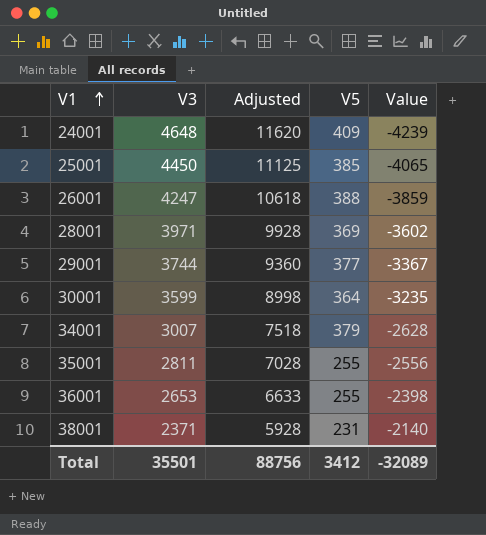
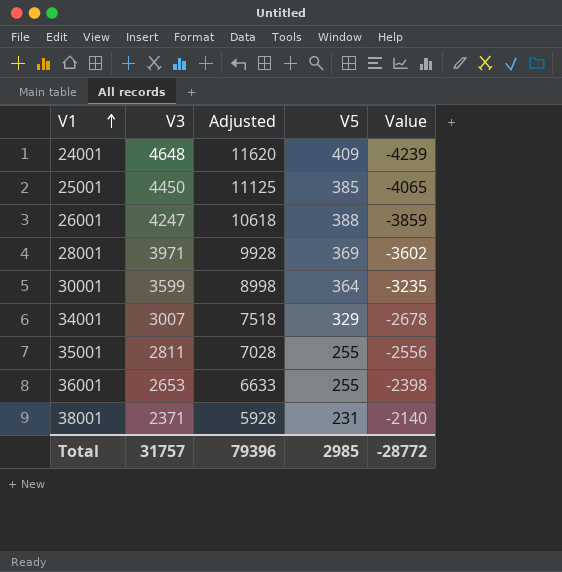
row 29001: 3744 | 9360 | 377 | -3367 -> none
34001 | V5: 379 -> 329
34001 | Value: -2628 -> -2678
Total | V3: 35501 -> 31757
Total | Adjusted: 88756 -> 79396
Total | V5: 3412 -> 2985
Total | Value: -32089 -> -28772

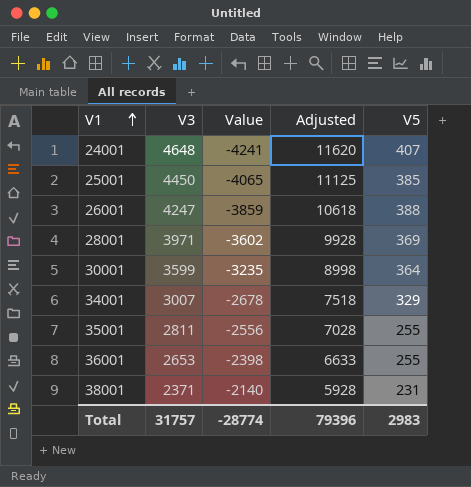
column Value | position: 5 -> 3
24001 | Value: -4239 -> -4241
24001 | V5: 409 -> 407
Total | Value: -28772 -> -28774
Total | V5: 2985 -> 2983

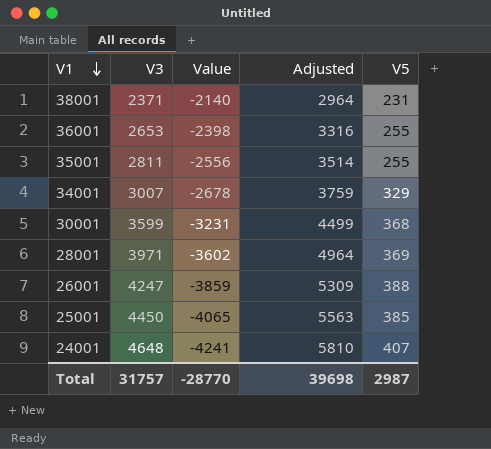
row order: V1 ascending -> V1 descending
column Adjusted | formula: [V3] * 2.5 -> [V3] * 1.25
30001 | Value: -3235 -> -3231
30001 | V5: 364 -> 368
Total | Value: -28774 -> -28770
Total | Adjusted: 79396 -> 39698
Total | V5: 2983 -> 2987

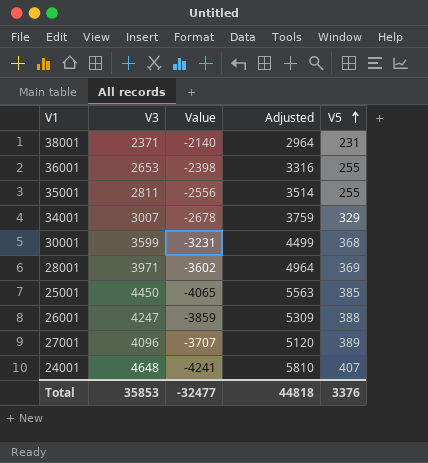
row order: V1 descending -> V5 ascending
row 27001: none -> 4096 | -3707 | 5120 | 389
Total | V3: 31757 -> 35853
Total | Value: -28770 -> -32477
Total | Adjusted: 39698 -> 44818
Total | V5: 2987 -> 3376

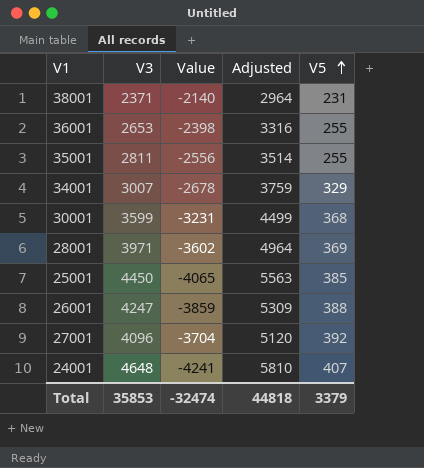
27001 | Value: -3707 -> -3704
27001 | V5: 389 -> 392
Total | Value: -32477 -> -32474
Total | V5: 3376 -> 3379

